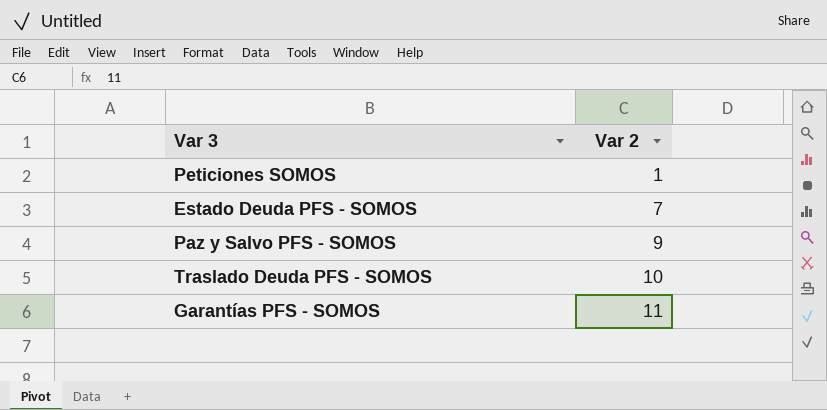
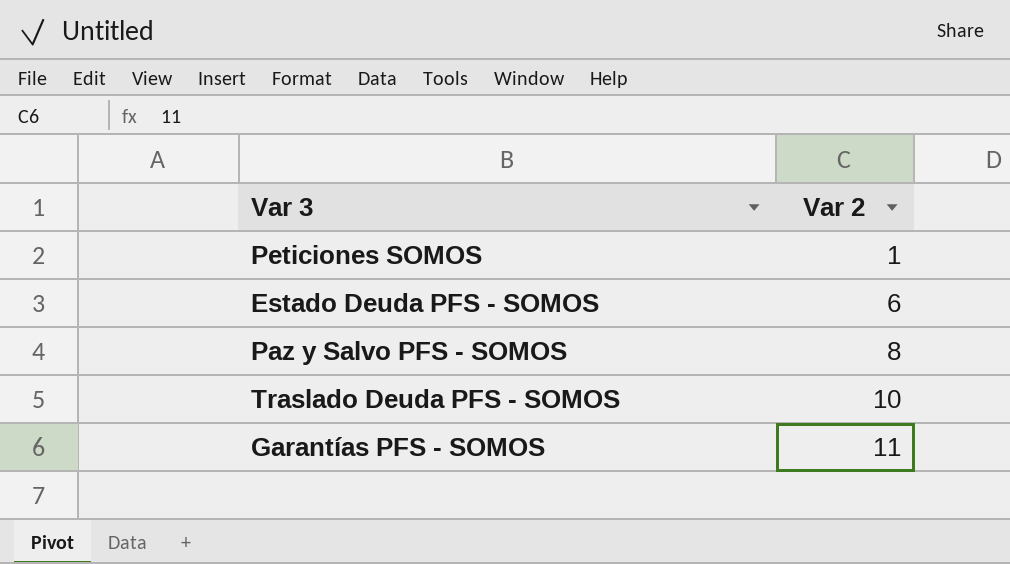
Estado Deuda PFS - SOMOS | Var 2: 7 -> 6
Paz y Salvo PFS - SOMOS | Var 2: 9 -> 8

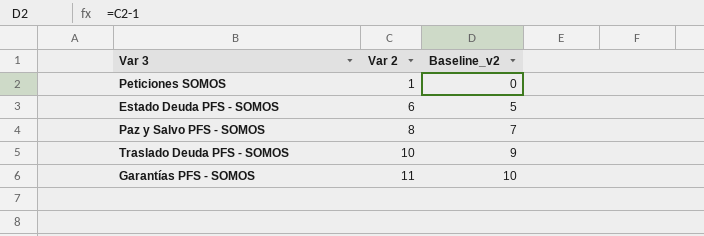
column Baseline_v2 | formula: none -> [Var 2] - 1

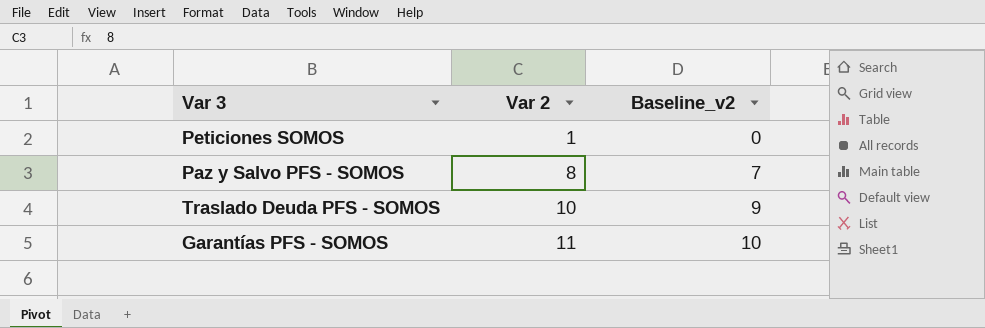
row Estado Deuda PFS - SOMOS: 6 | 5 -> none

